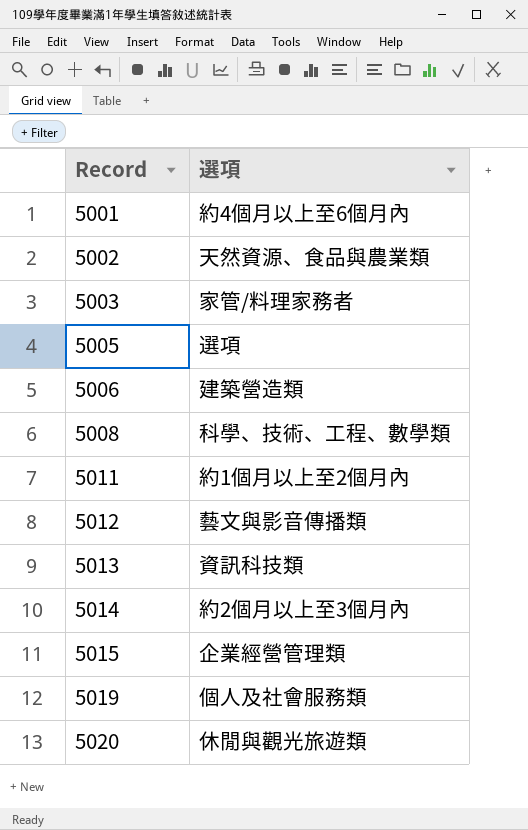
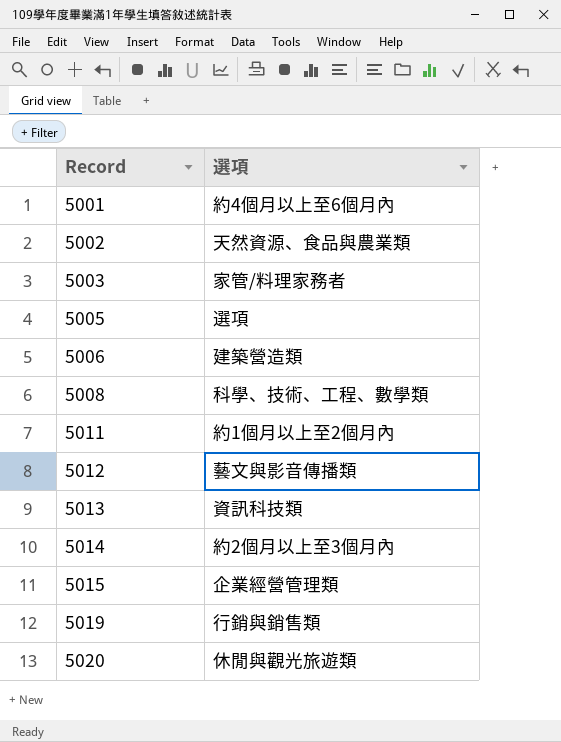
5019 | 選項: 個人及社會服務類 -> 行銷與銷售類

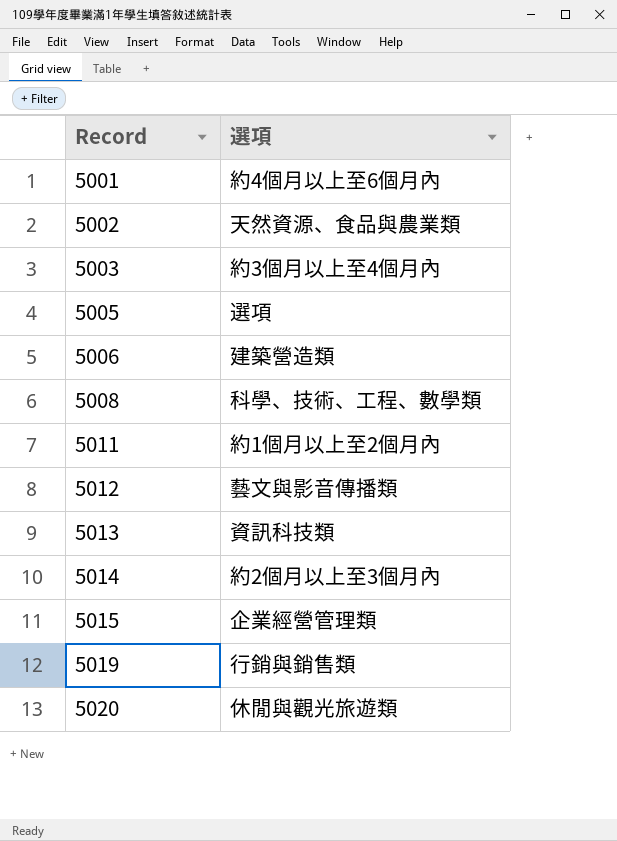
5003 | 選項: 家管/料理家務者 -> 約3個月以上至4個月內

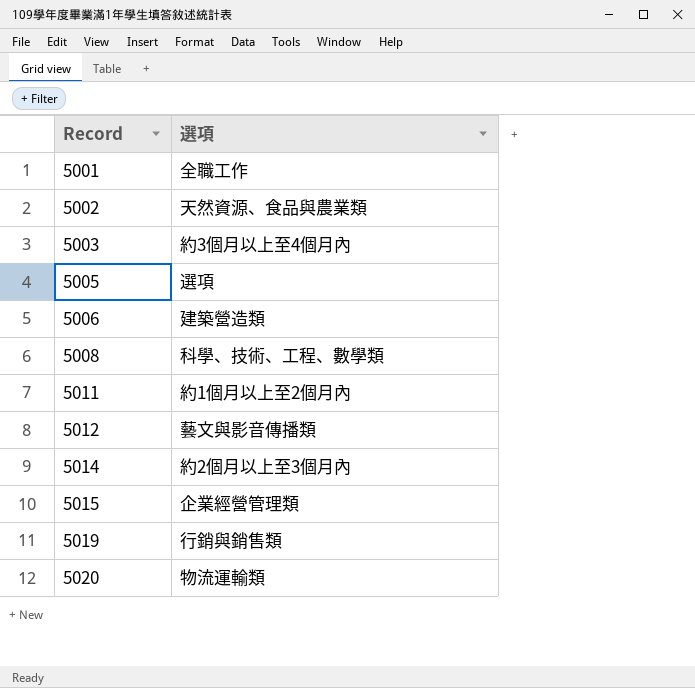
row 5013: 資訊科技類 -> none
5001 | 選項: 約4個月以上至6個月內 -> 全職工作
5020 | 選項: 休閒與觀光旅遊類 -> 物流運輸類

